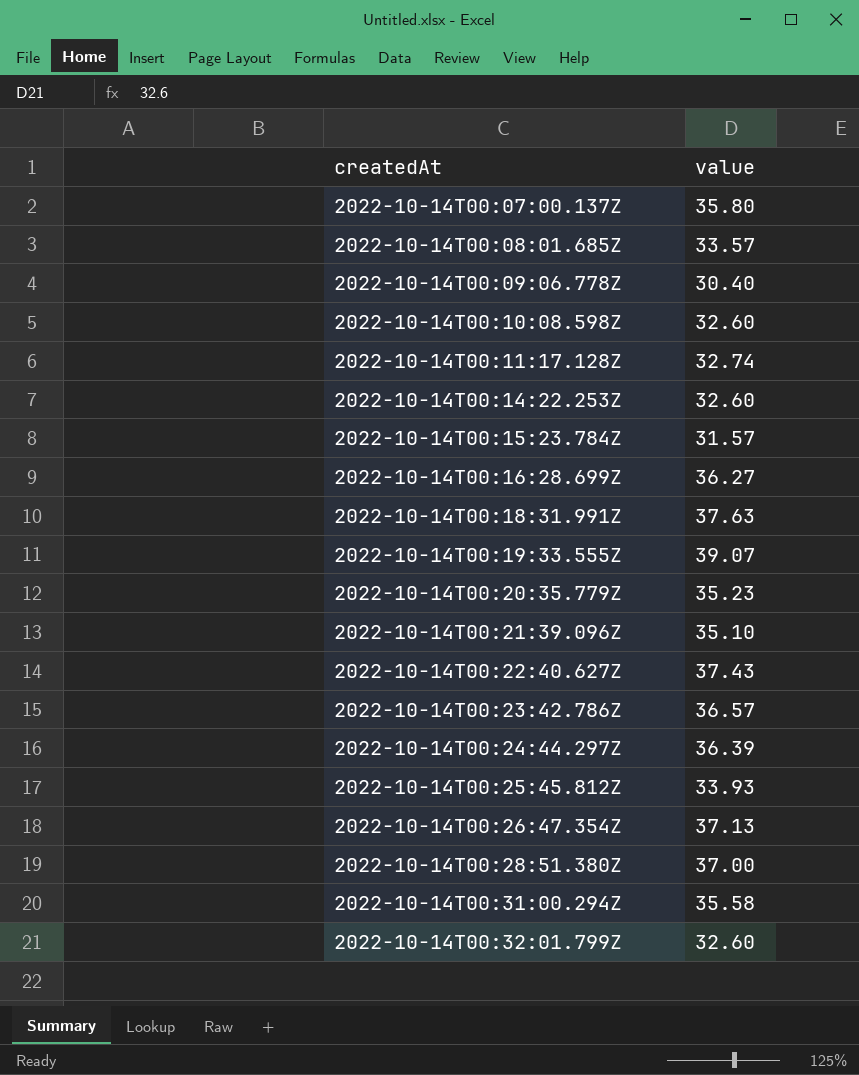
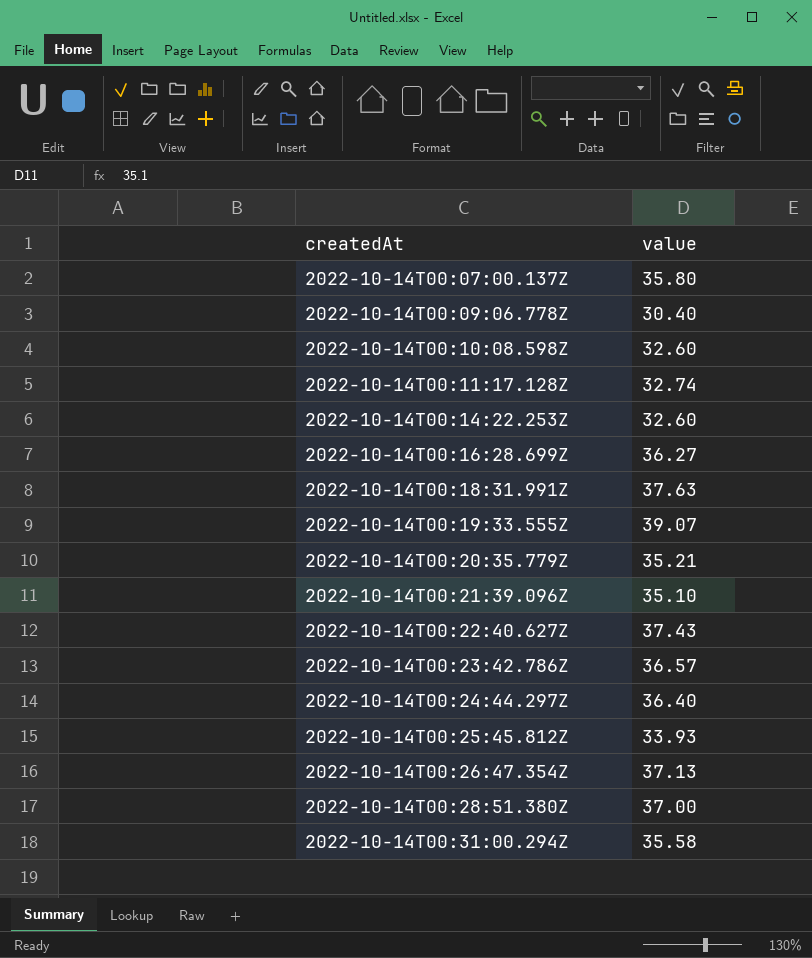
row 2022-10-14T00:08:01.685Z: 33.57 -> none
row 2022-10-14T00:15:23.784Z: 31.57 -> none
row 2022-10-14T00:32:01.799Z: 32.60 -> none
2022-10-14T00:20:35.779Z | value: 35.23 -> 35.21
2022-10-14T00:24:44.297Z | value: 36.39 -> 36.40

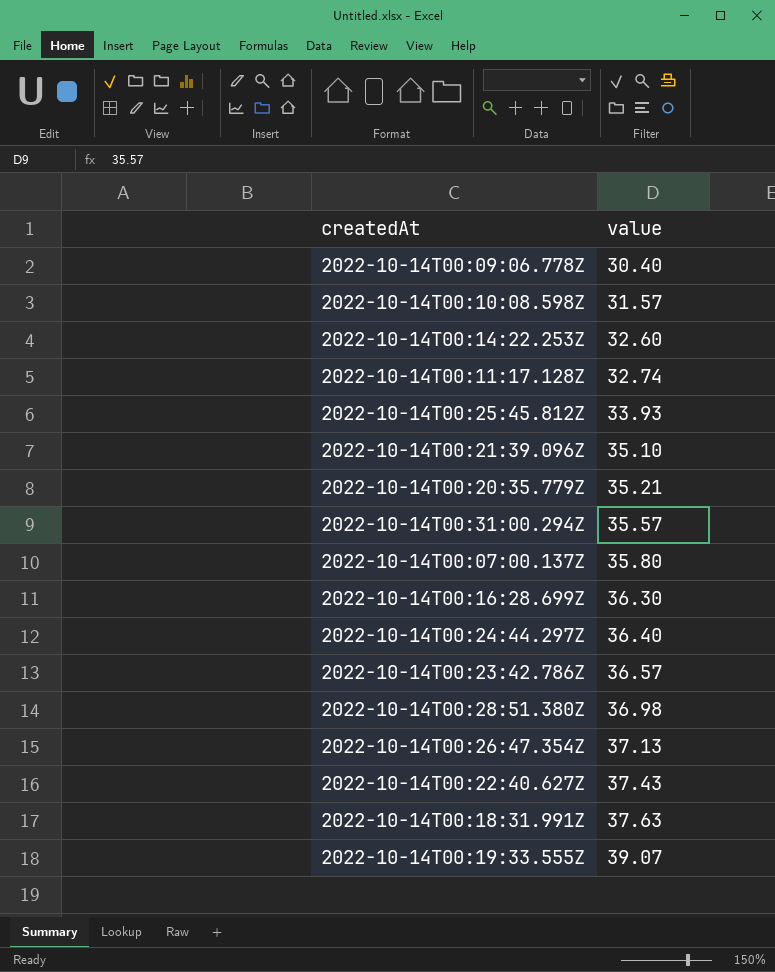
row order: createdAt ascending -> value ascending
2022-10-14T00:10:08.598Z | value: 32.60 -> 31.57
2022-10-14T00:31:00.294Z | value: 35.58 -> 35.57
2022-10-14T00:16:28.699Z | value: 36.27 -> 36.30
2022-10-14T00:28:51.380Z | value: 37.00 -> 36.98

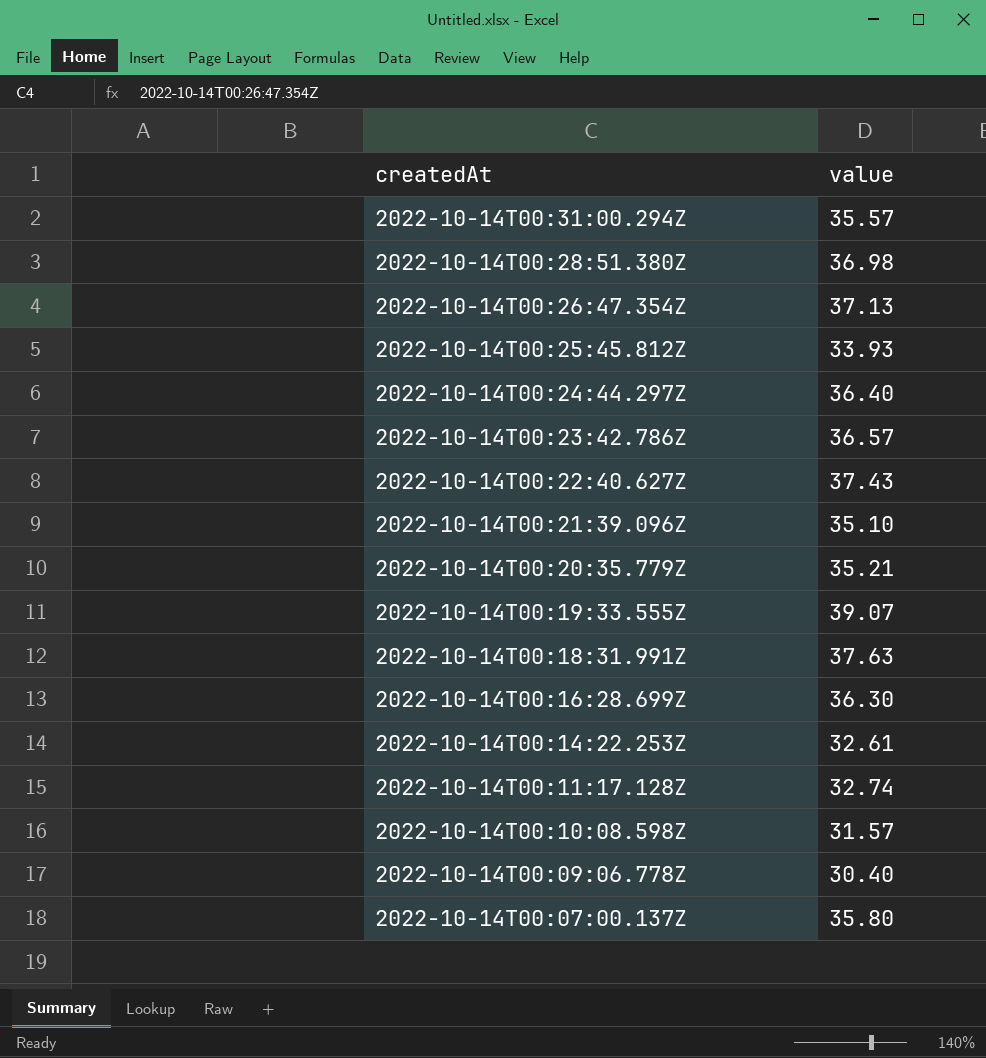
row order: value ascending -> createdAt descending
2022-10-14T00:14:22.253Z | value: 32.60 -> 32.61

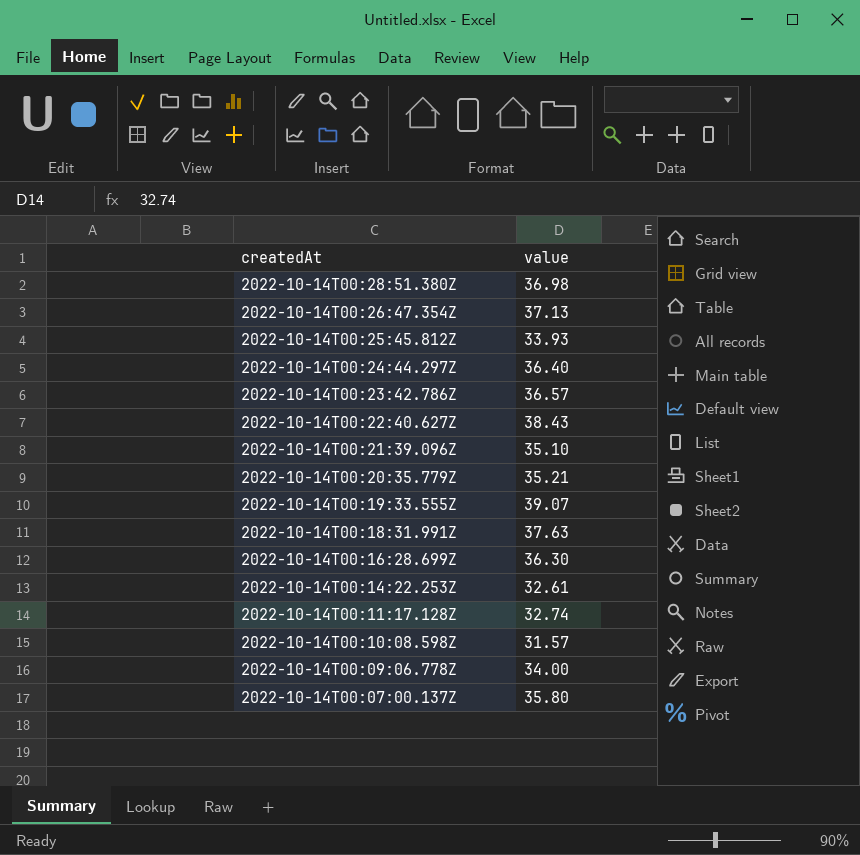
row 2022-10-14T00:31:00.294Z: 35.57 -> none
2022-10-14T00:22:40.627Z | value: 37.43 -> 38.43
2022-10-14T00:09:06.778Z | value: 30.40 -> 34.00

